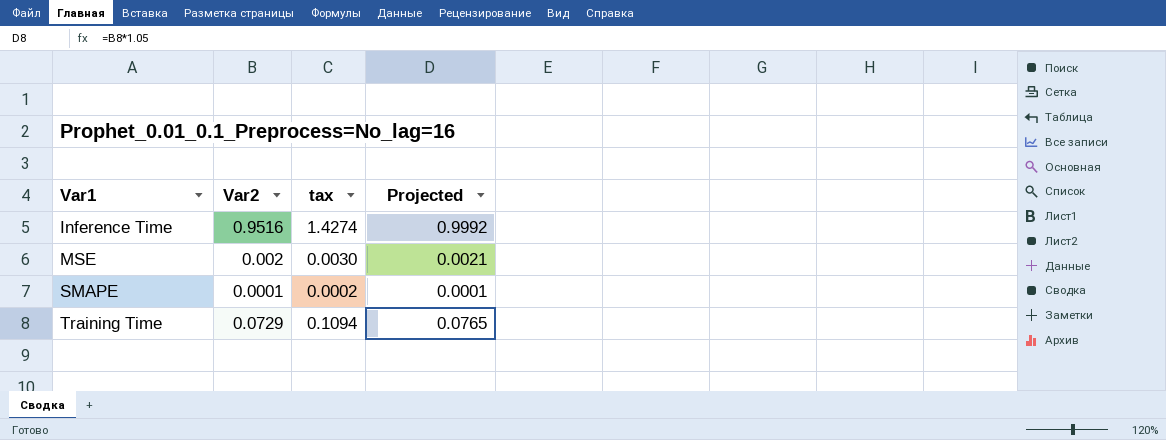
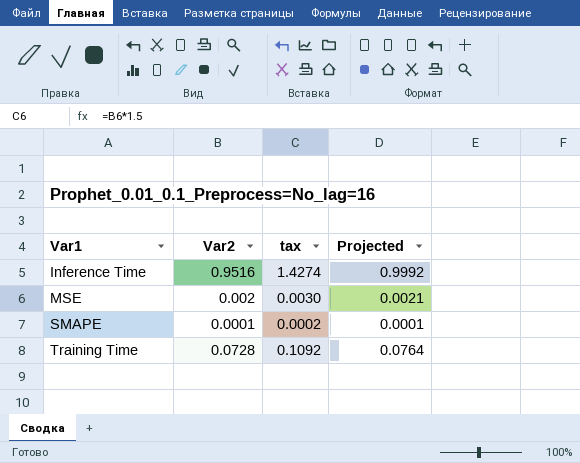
Training Time | Var2: 0.0729 -> 0.0728
Training Time | tax: 0.1094 -> 0.1092
Training Time | Projected: 0.0765 -> 0.0764

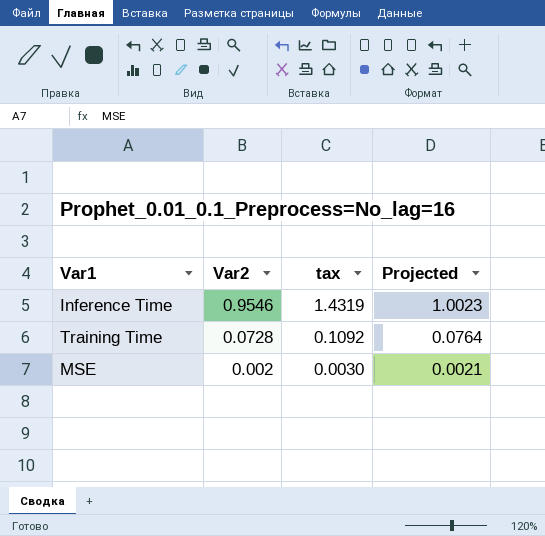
row order: Var1 ascending -> Var2 descending
row SMAPE: 0.0001 | 0.0002 | 0.0001 -> none
Inference Time | Var2: 0.9516 -> 0.9546
Inference Time | tax: 1.4274 -> 1.4319
Inference Time | Projected: 0.9992 -> 1.0023

